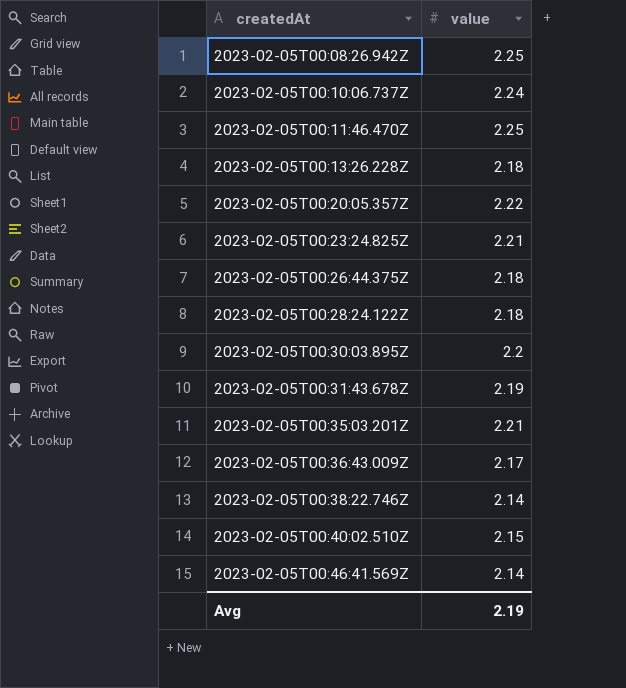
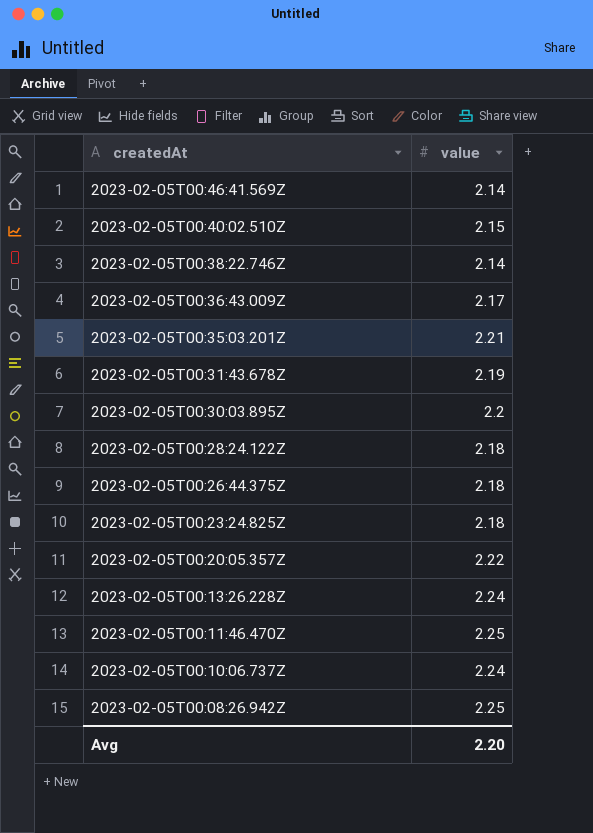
row order: createdAt ascending -> createdAt descending
2023-02-05T00:23:24.825Z | value: 2.21 -> 2.18
2023-02-05T00:13:26.228Z | value: 2.18 -> 2.24
Avg | value: 2.19 -> 2.20

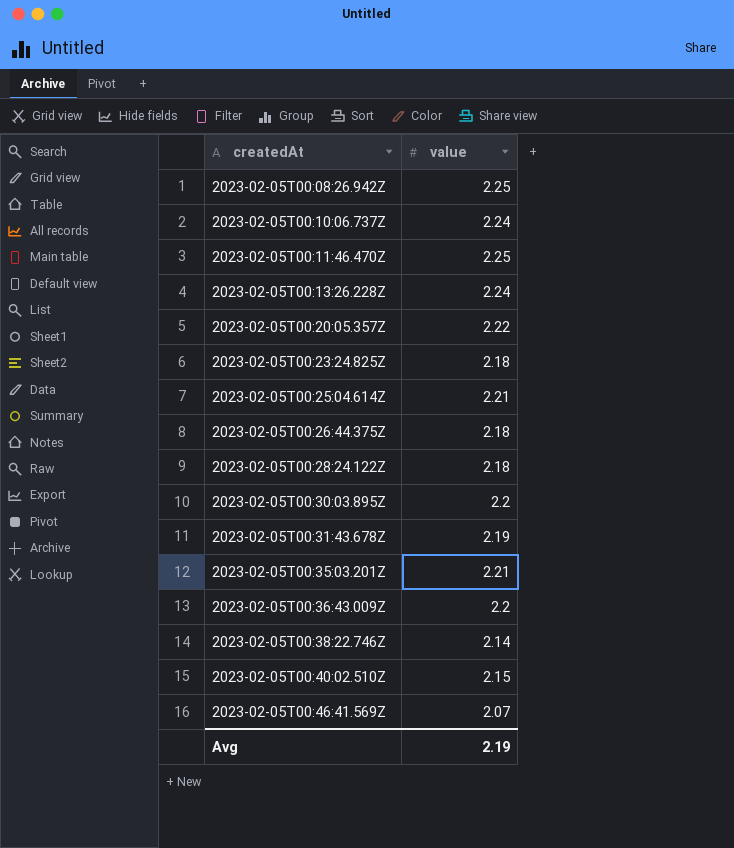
row order: createdAt descending -> createdAt ascending
row 2023-02-05T00:25:04.614Z: none -> 2.21
2023-02-05T00:36:43.009Z | value: 2.17 -> 2.2
2023-02-05T00:46:41.569Z | value: 2.14 -> 2.07
Avg | value: 2.20 -> 2.19

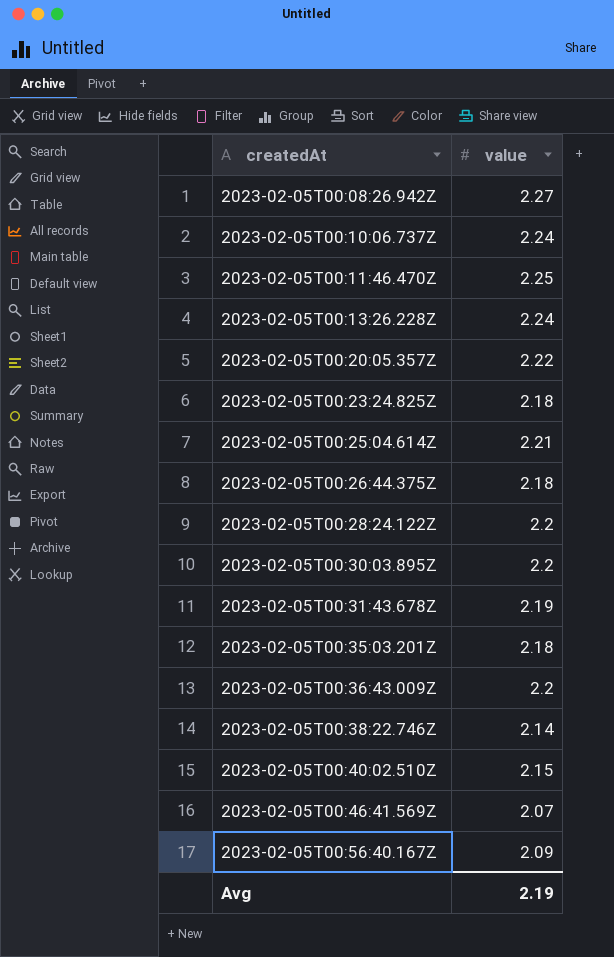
2023-02-05T00:08:26.942Z | value: 2.25 -> 2.27
2023-02-05T00:28:24.122Z | value: 2.18 -> 2.2
2023-02-05T00:35:03.201Z | value: 2.21 -> 2.18
row 2023-02-05T00:56:40.167Z: none -> 2.09

